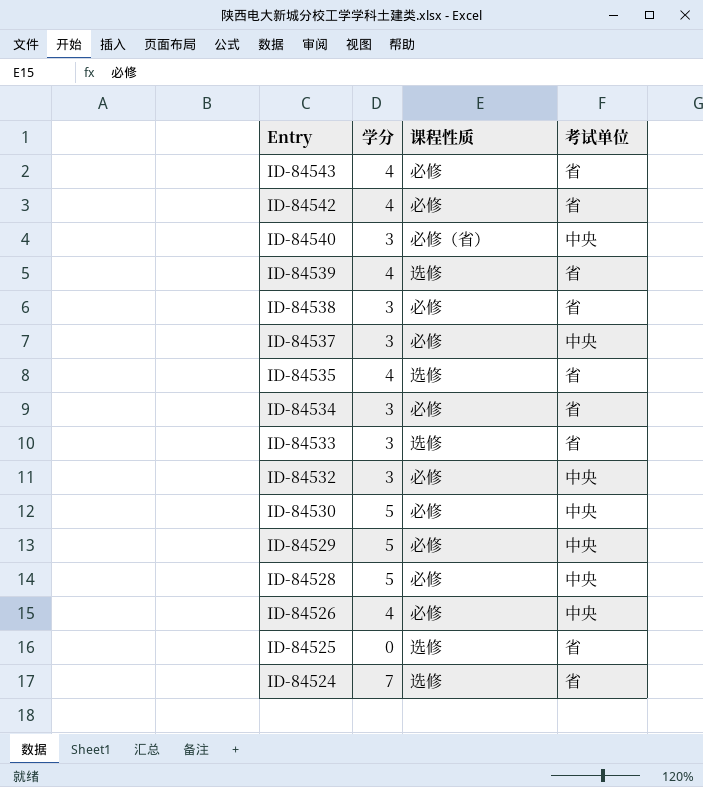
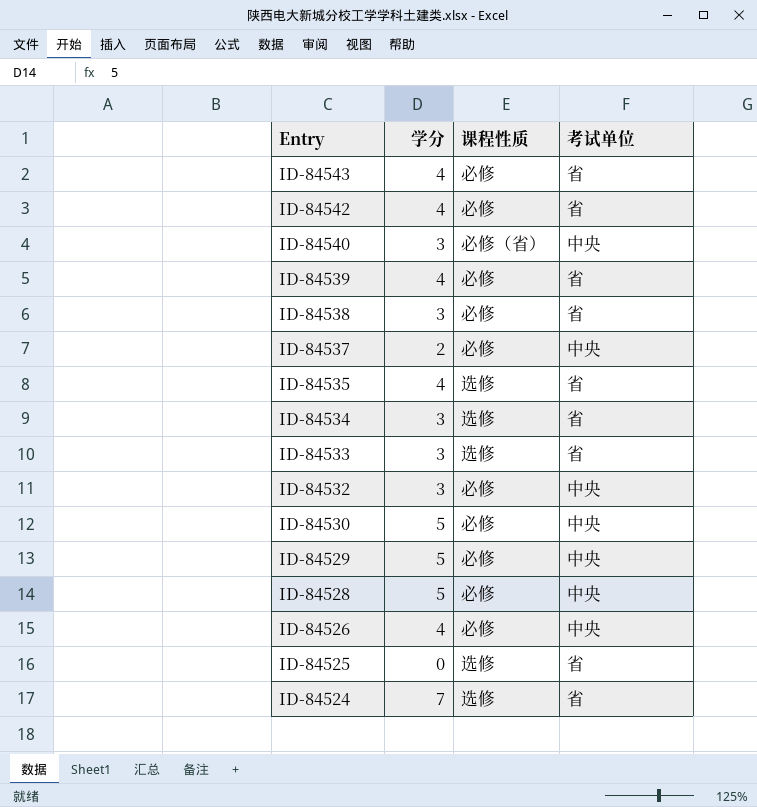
ID-84539 | 课程性质: 选修 -> 必修
ID-84537 | 学分: 3 -> 2
ID-84534 | 课程性质: 必修 -> 选修

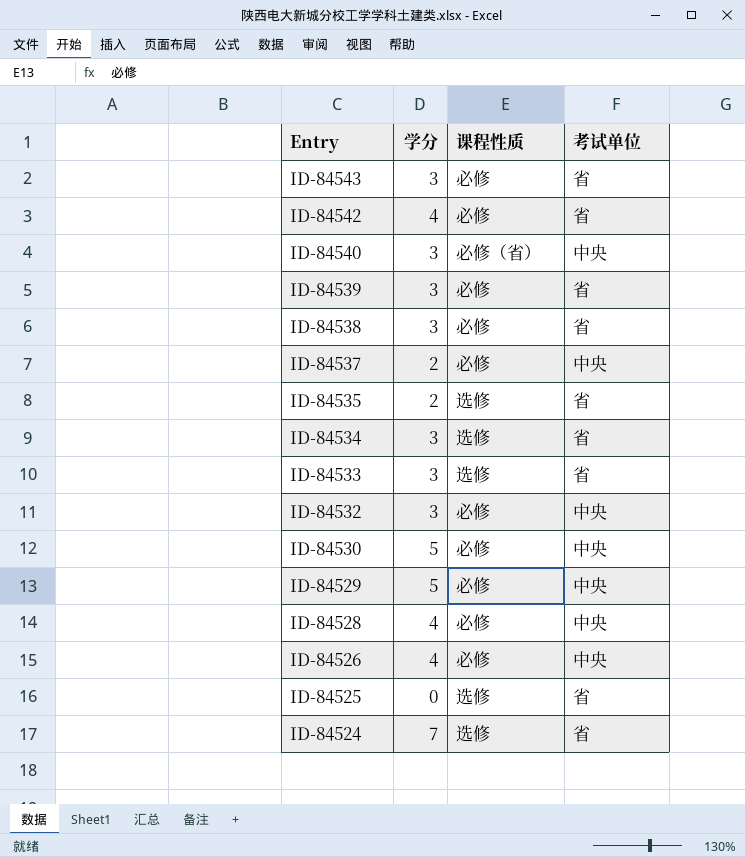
ID-84543 | 学分: 4 -> 3
ID-84539 | 学分: 4 -> 3
ID-84535 | 学分: 4 -> 2
ID-84528 | 学分: 5 -> 4

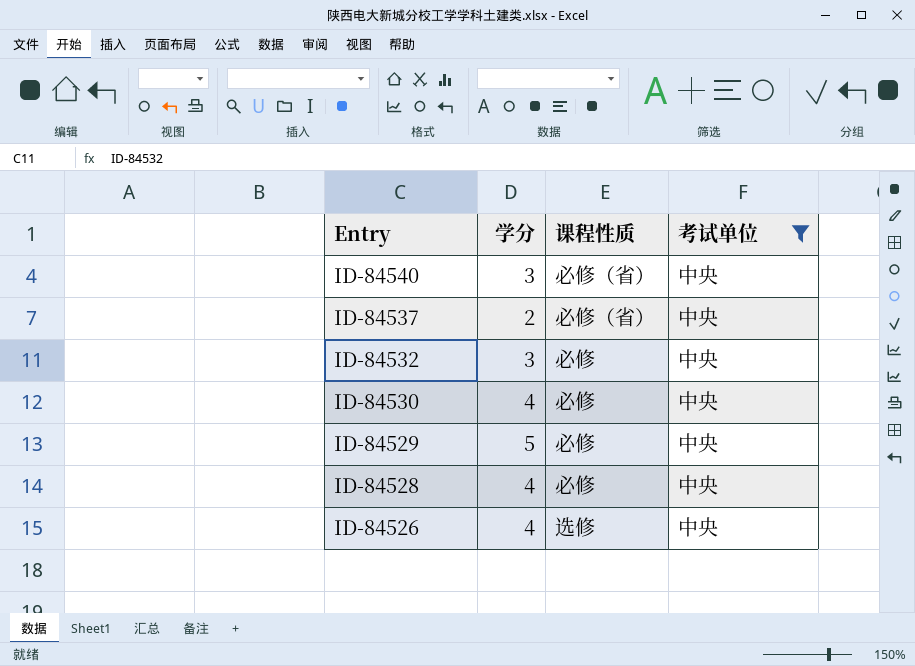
filter: none -> 考试单位 = 中央
ID-84537 | 课程性质: 必修 -> 必修（省）
ID-84530 | 学分: 5 -> 4
ID-84526 | 课程性质: 必修 -> 选修

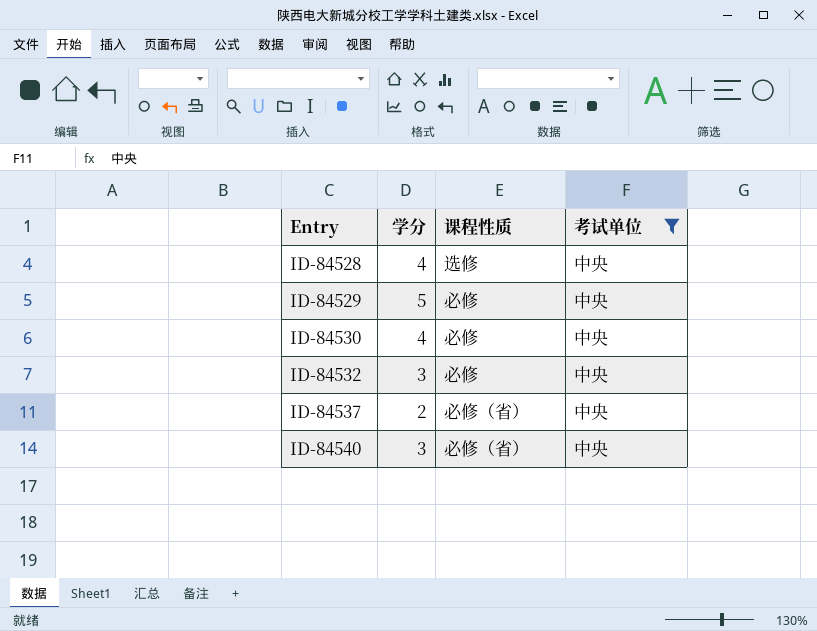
row order: Entry descending -> Entry ascending
row ID-84526: 4 | 选修 | 中央 -> none
ID-84528 | 课程性质: 必修 -> 选修

